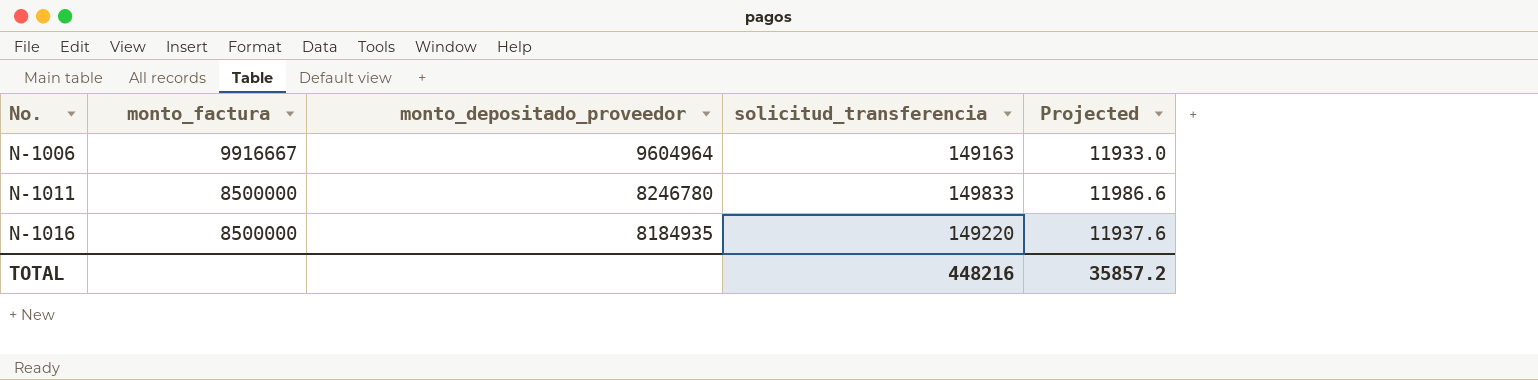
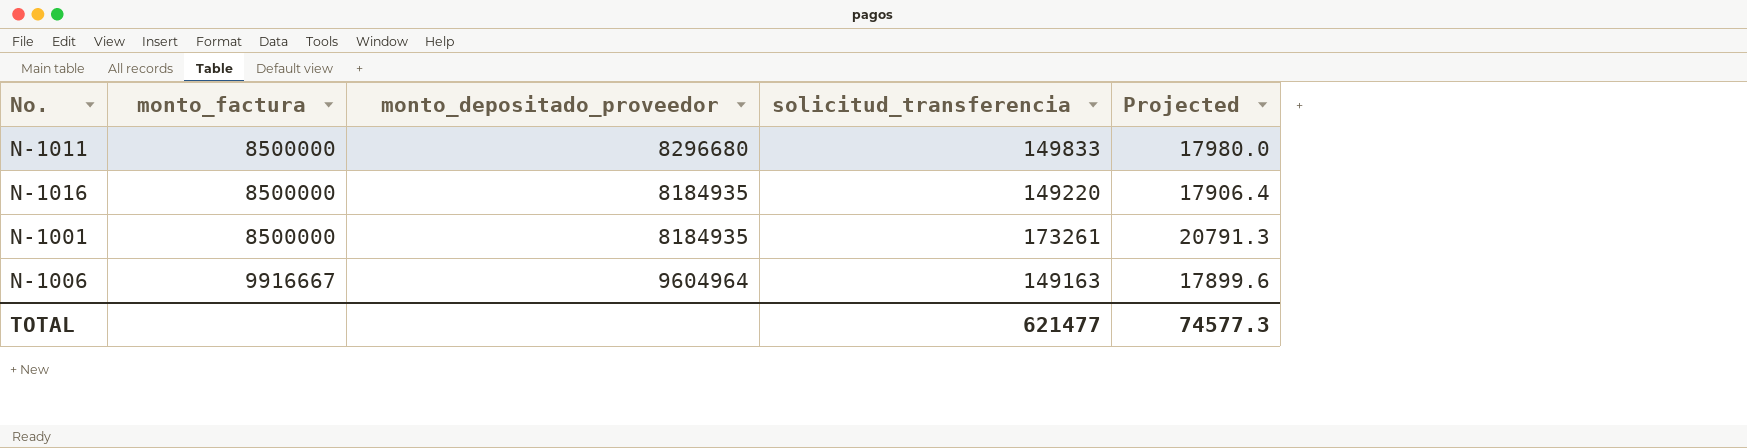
row order: No. ascending -> monto_factura ascending
column Projected | formula: [solicitud_transferencia] * 0.08 -> [solicitud_transferencia] * 0.12
N-1011 | monto_depositado_proveedor: 8246780 -> 8296680
row N-1001: none -> 8500000 | 8184935 | 173261 | 20791.3
TOTAL | solicitud_transferencia: 448216 -> 621477
TOTAL | Projected: 35857.2 -> 74577.3

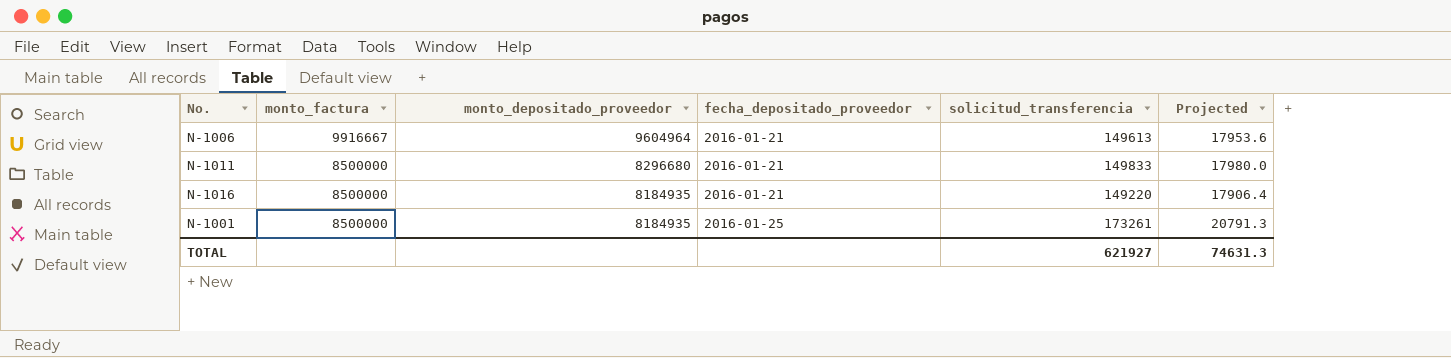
row order: monto_factura ascending -> monto_factura descending
column fecha_depositado_proveedor | position: none -> 4
N-1006 | solicitud_transferencia: 149163 -> 149613
N-1006 | Projected: 17899.6 -> 17953.6
TOTAL | solicitud_transferencia: 621477 -> 621927
TOTAL | Projected: 74577.3 -> 74631.3

